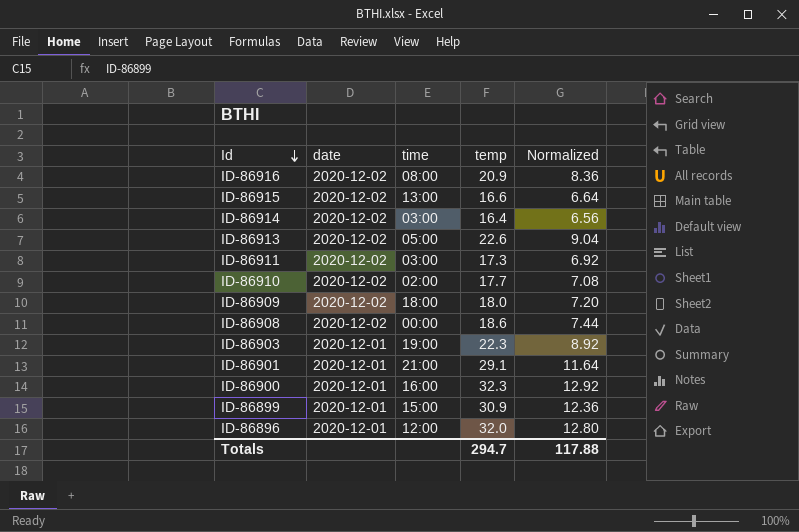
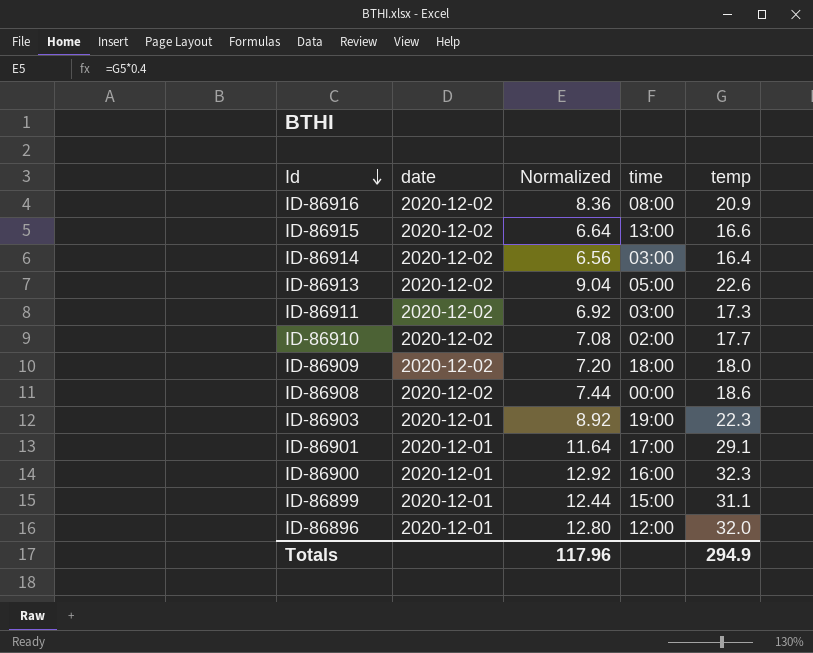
column Normalized | position: 5 -> 3
ID-86901 | time: 21:00 -> 17:00
ID-86899 | Normalized: 12.36 -> 12.44
ID-86899 | temp: 30.9 -> 31.1
Totals | Normalized: 117.88 -> 117.96
Totals | temp: 294.7 -> 294.9

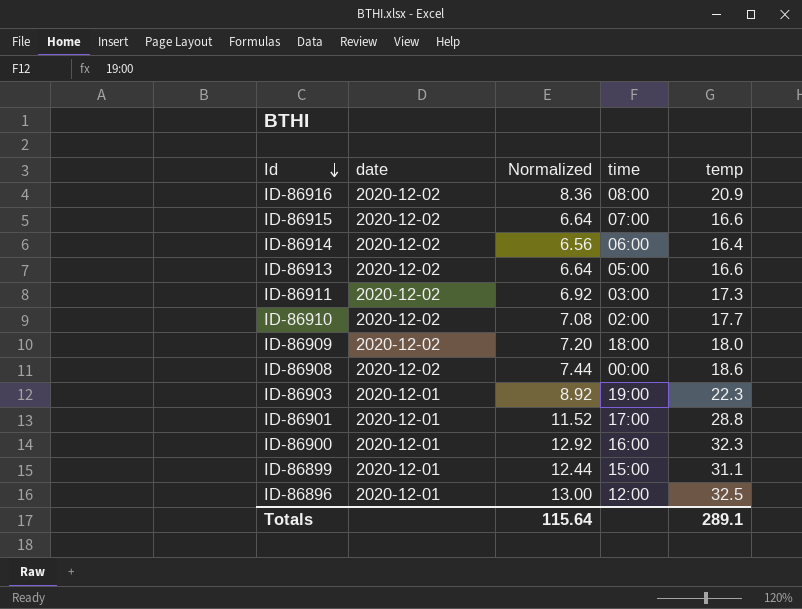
ID-86915 | time: 13:00 -> 07:00
ID-86914 | time: 03:00 -> 06:00
ID-86913 | Normalized: 9.04 -> 6.64
ID-86913 | temp: 22.6 -> 16.6
ID-86901 | Normalized: 11.64 -> 11.52
ID-86901 | temp: 29.1 -> 28.8
ID-86896 | Normalized: 12.80 -> 13.00
ID-86896 | temp: 32.0 -> 32.5
Totals | Normalized: 117.96 -> 115.64
Totals | temp: 294.9 -> 289.1

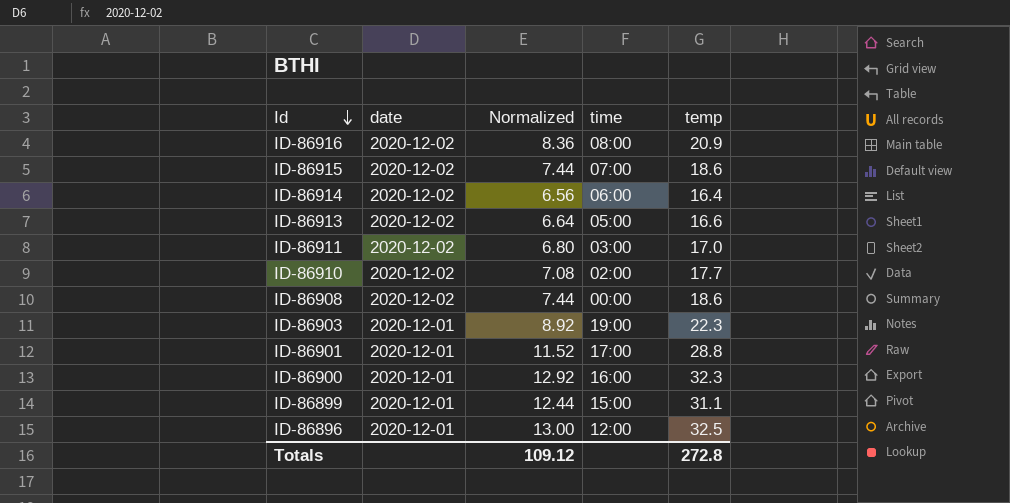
row ID-86909: 2020-12-02 | 7.20 | 18:00 | 18.0 -> none
ID-86915 | Normalized: 6.64 -> 7.44
ID-86915 | temp: 16.6 -> 18.6
ID-86911 | Normalized: 6.92 -> 6.80
ID-86911 | temp: 17.3 -> 17.0
Totals | Normalized: 115.64 -> 109.12
Totals | temp: 289.1 -> 272.8

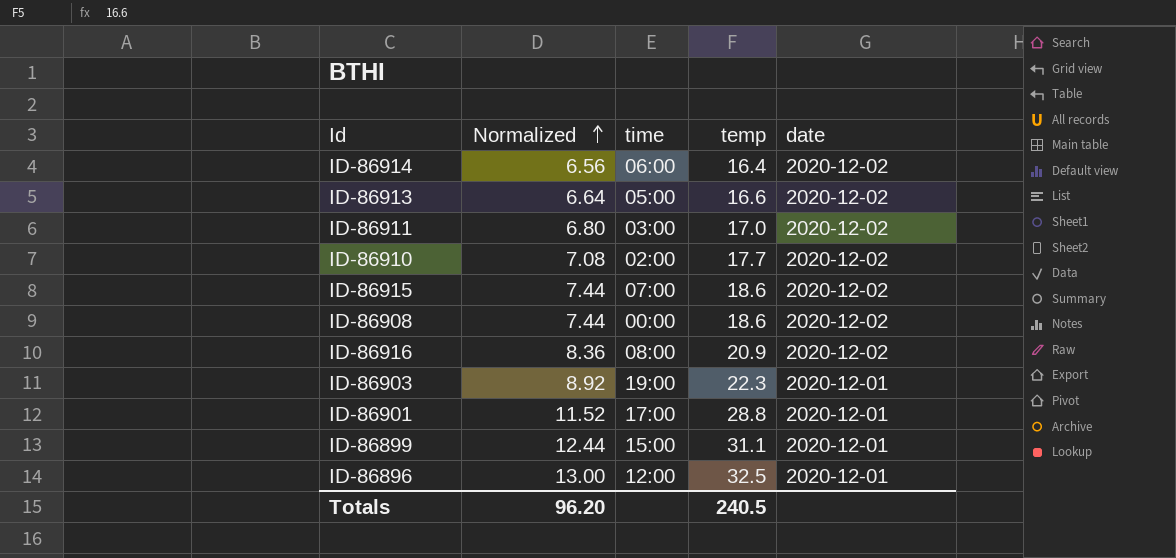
row order: Id descending -> Normalized ascending
column date | position: 2 -> 5
row ID-86900: 2020-12-01 | 12.92 | 16:00 | 32.3 -> none
Totals | Normalized: 109.12 -> 96.20
Totals | temp: 272.8 -> 240.5

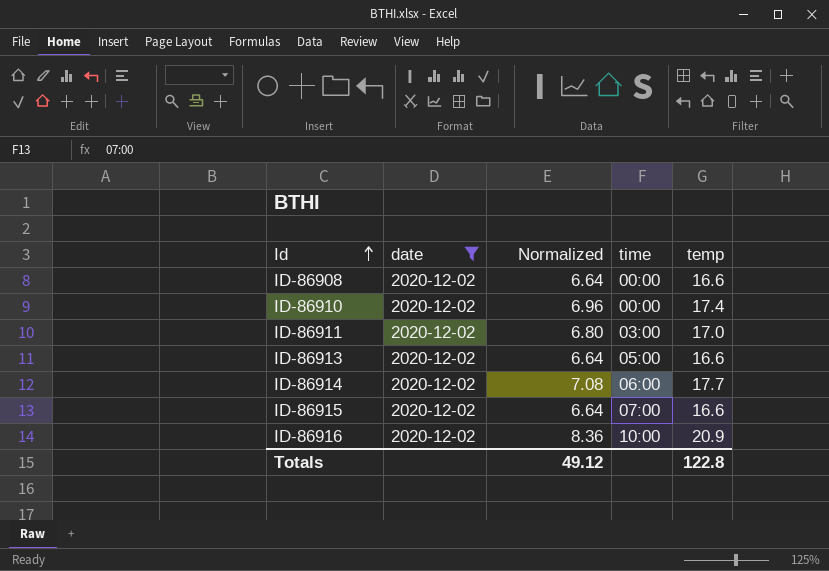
filter: none -> date = 2020-12-02
row order: Normalized ascending -> Id ascending
column date | position: 5 -> 2
ID-86908 | Normalized: 7.44 -> 6.64
ID-86908 | temp: 18.6 -> 16.6
ID-86910 | Normalized: 7.08 -> 6.96
ID-86910 | time: 02:00 -> 00:00
ID-86910 | temp: 17.7 -> 17.4
ID-86914 | Normalized: 6.56 -> 7.08
ID-86914 | temp: 16.4 -> 17.7
ID-86915 | Normalized: 7.44 -> 6.64
ID-86915 | temp: 18.6 -> 16.6
ID-86916 | time: 08:00 -> 10:00
Totals | Normalized: 96.20 -> 49.12
Totals | temp: 240.5 -> 122.8

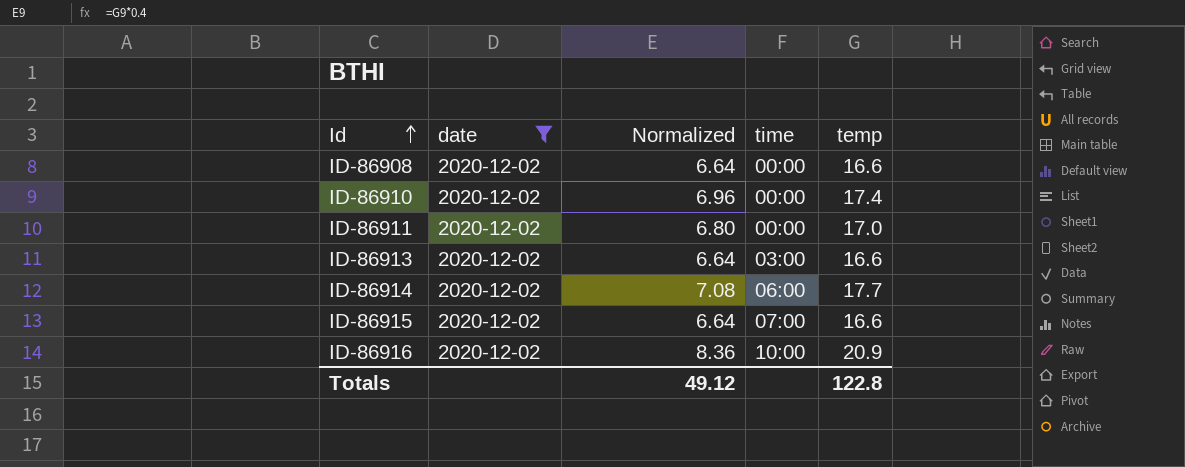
ID-86911 | time: 03:00 -> 00:00
ID-86913 | time: 05:00 -> 03:00

